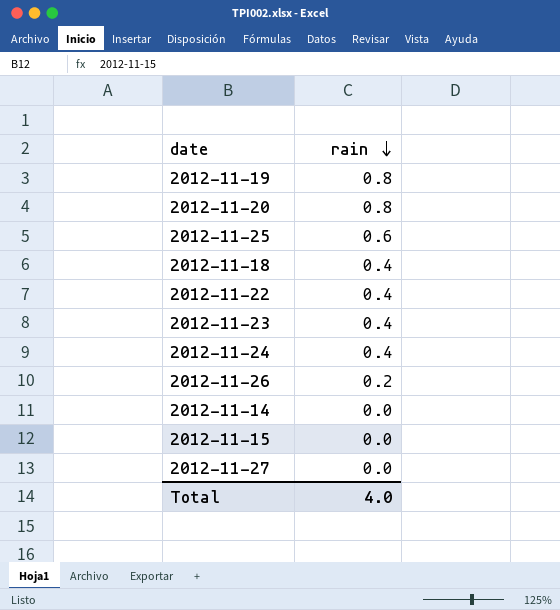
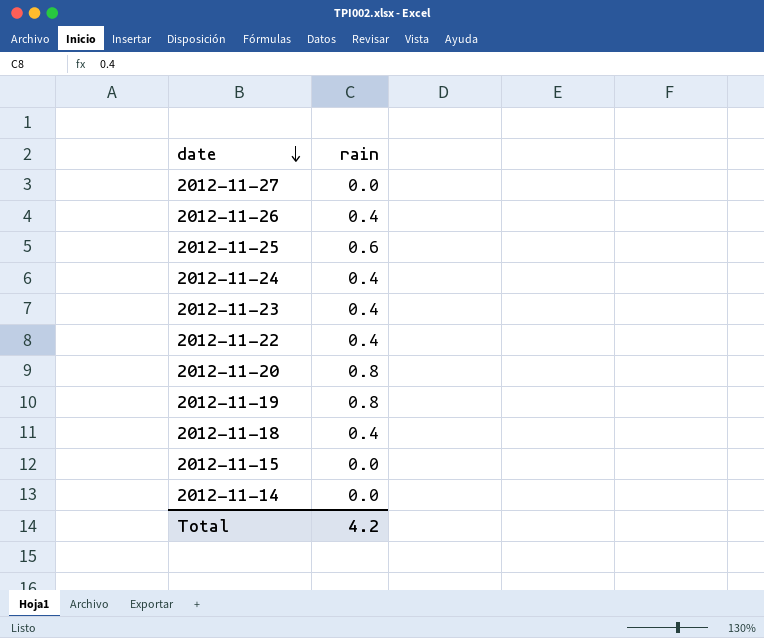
row order: rain descending -> date descending
2012-11-26 | rain: 0.2 -> 0.4
Total | rain: 4.0 -> 4.2

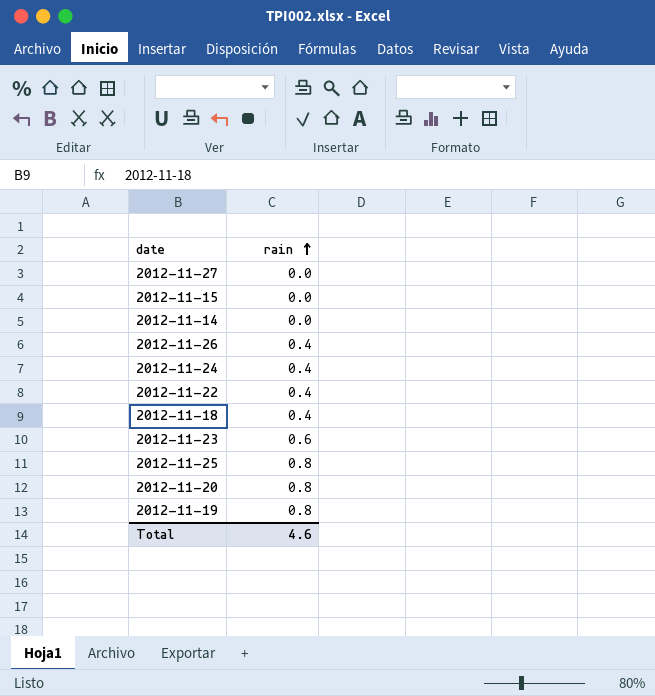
row order: date descending -> rain ascending
2012-11-23 | rain: 0.4 -> 0.6
2012-11-25 | rain: 0.6 -> 0.8
Total | rain: 4.2 -> 4.6

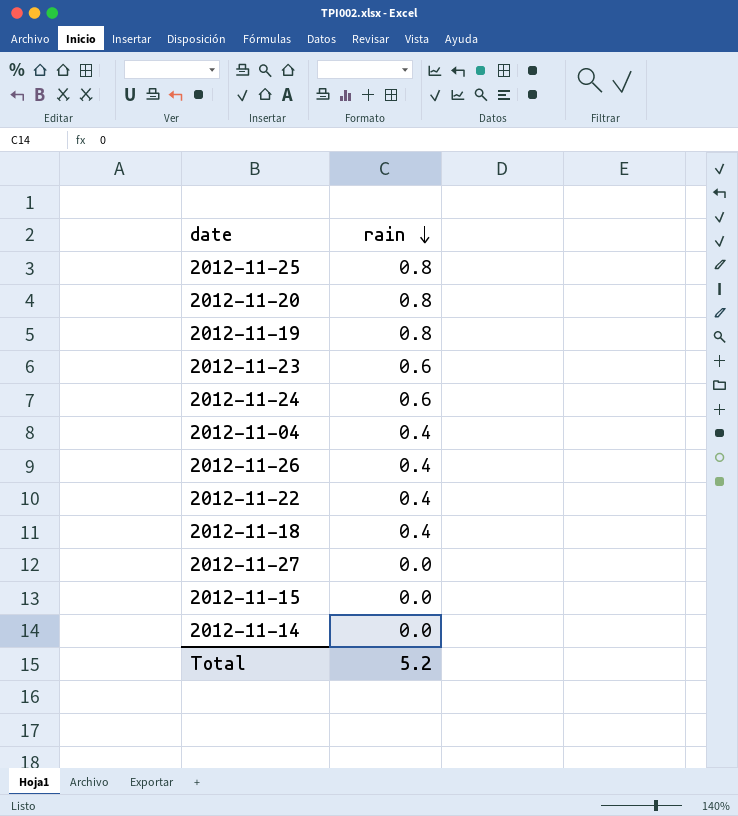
row order: rain ascending -> rain descending
2012-11-24 | rain: 0.4 -> 0.6
row 2012-11-04: none -> 0.4
Total | rain: 4.6 -> 5.2

